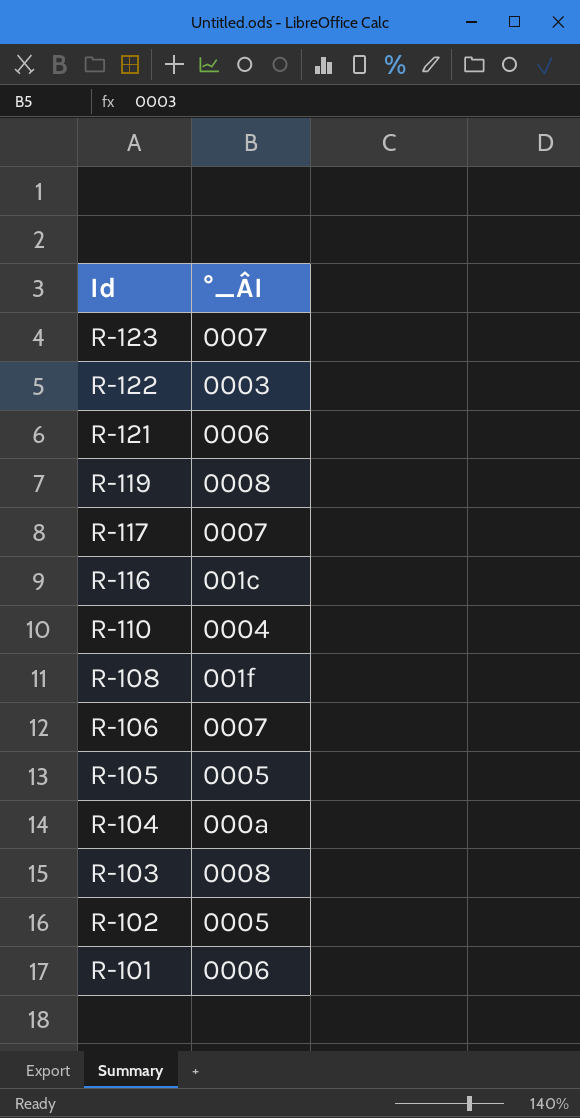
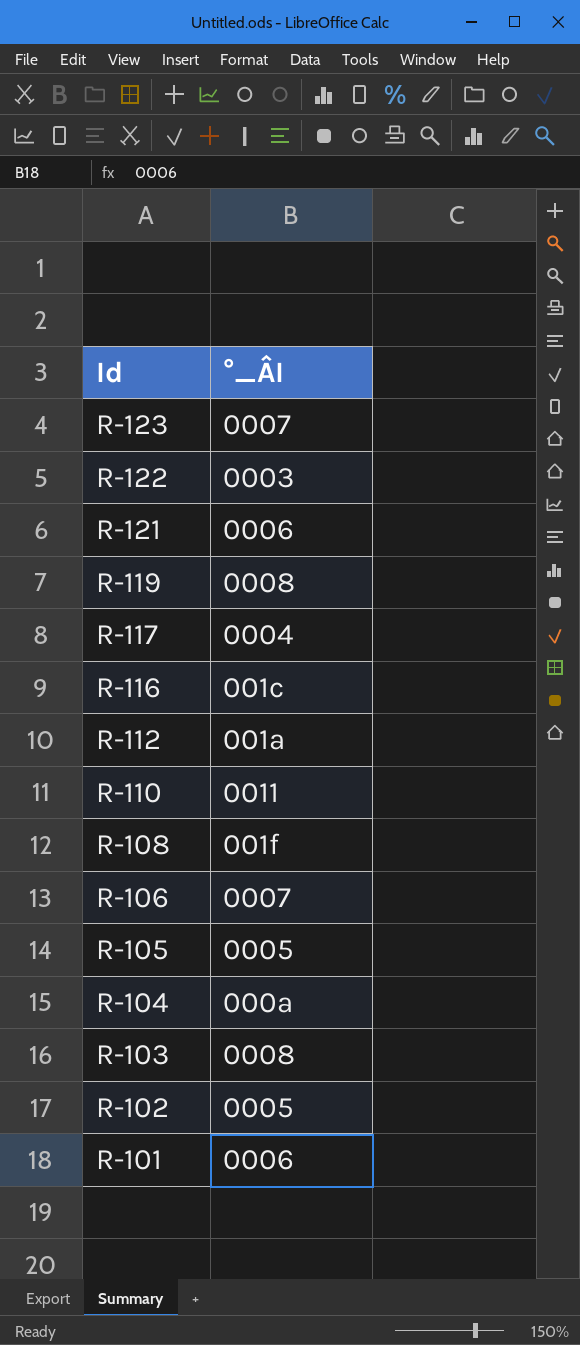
R-117 | °_ÂI: 0007 -> 0004
row R-112: none -> 001a
R-110 | °_ÂI: 0004 -> 0011

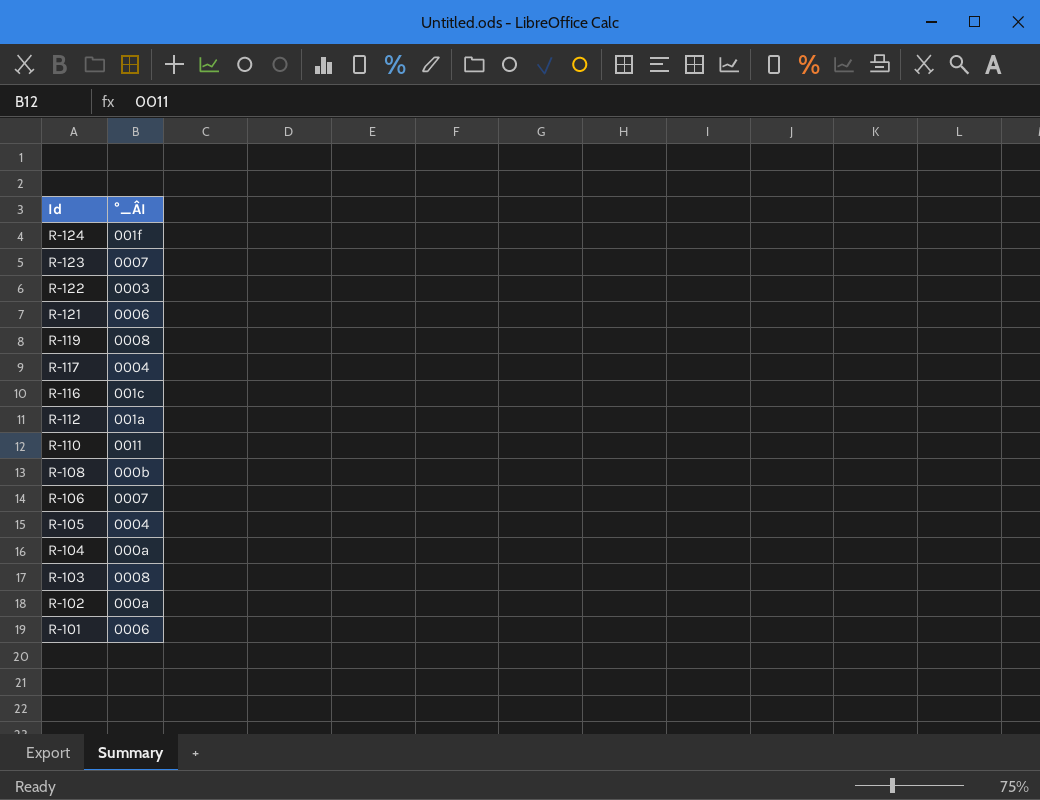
row R-124: none -> 001f
R-108 | °_ÂI: 001f -> 000b
R-105 | °_ÂI: 0005 -> 0004
R-102 | °_ÂI: 0005 -> 000a

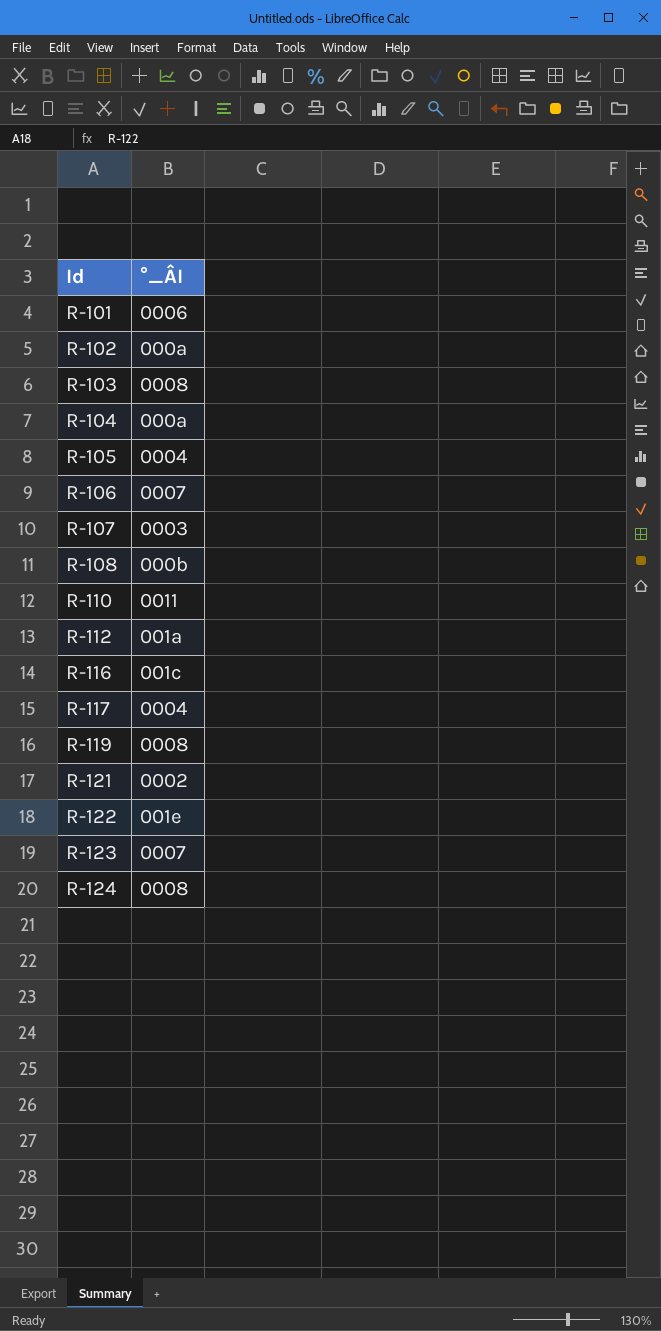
row order: Id descending -> Id ascending
row R-107: none -> 0003
R-121 | °_ÂI: 0006 -> 0002
R-122 | °_ÂI: 0003 -> 001e
R-124 | °_ÂI: 001f -> 0008

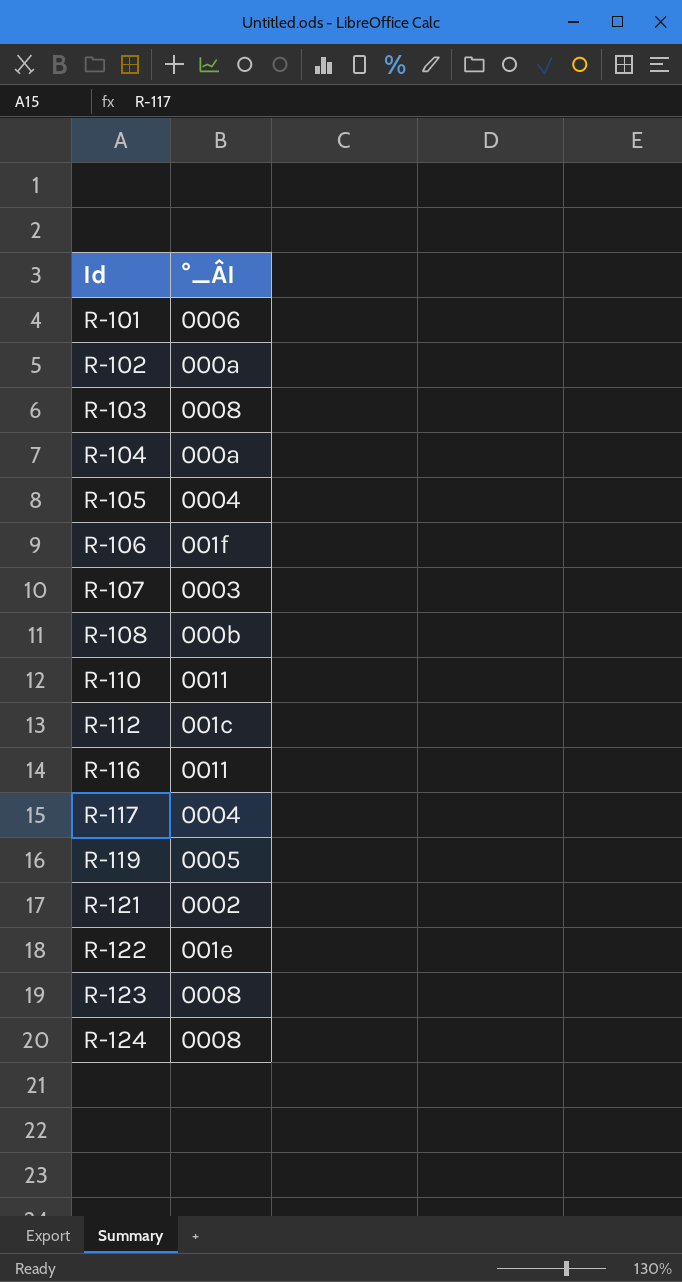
R-106 | °_ÂI: 0007 -> 001f
R-112 | °_ÂI: 001a -> 001c
R-116 | °_ÂI: 001c -> 0011
R-119 | °_ÂI: 0008 -> 0005
R-123 | °_ÂI: 0007 -> 0008

